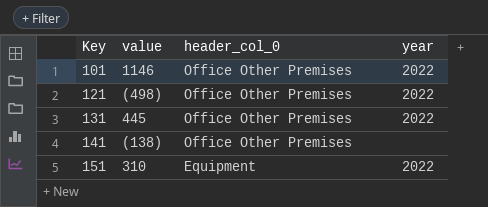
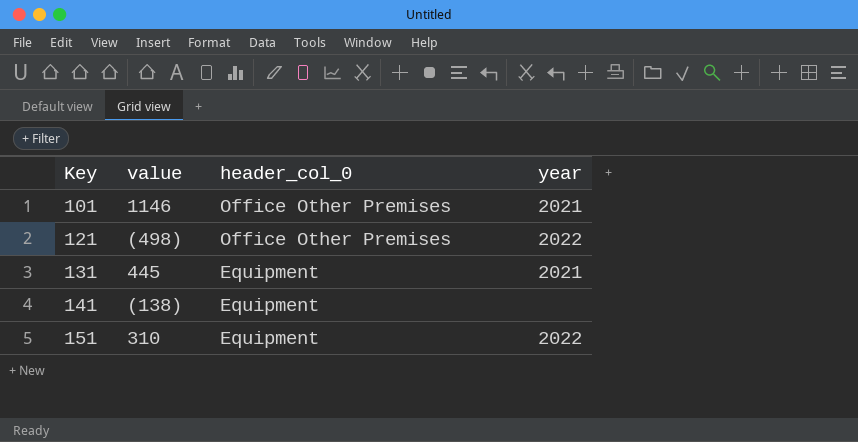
101 | year: 2022 -> 2021
131 | header_col_0: Office Other Premises -> Equipment
131 | year: 2022 -> 2021
141 | header_col_0: Office Other Premises -> Equipment

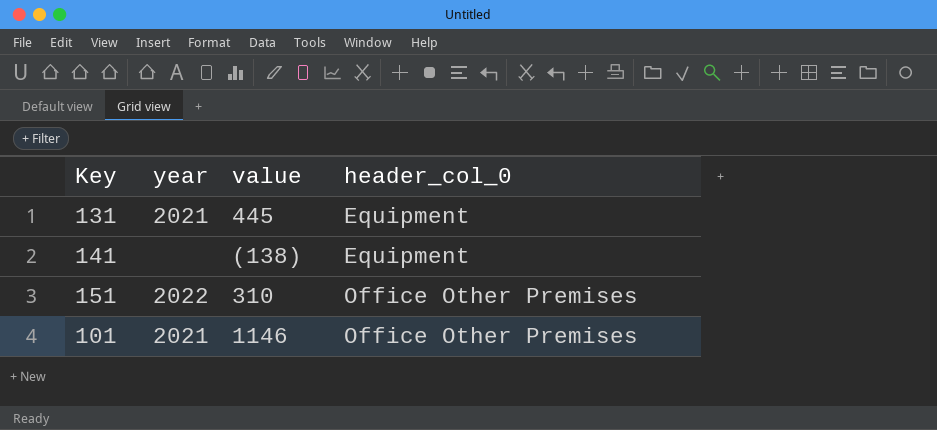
row order: Key ascending -> header_col_0 ascending
column year | position: 4 -> 2
row 121: (498) | Office Other Premises | 2022 -> none
151 | header_col_0: Equipment -> Office Other Premises

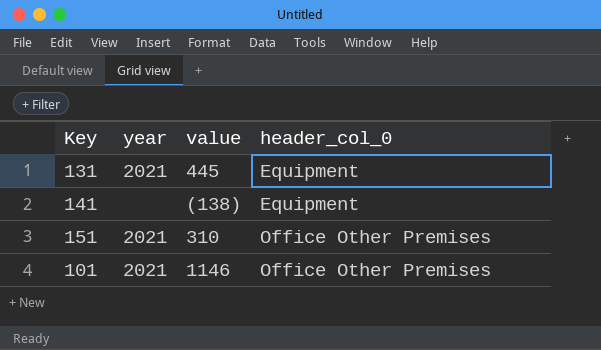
151 | year: 2022 -> 2021

